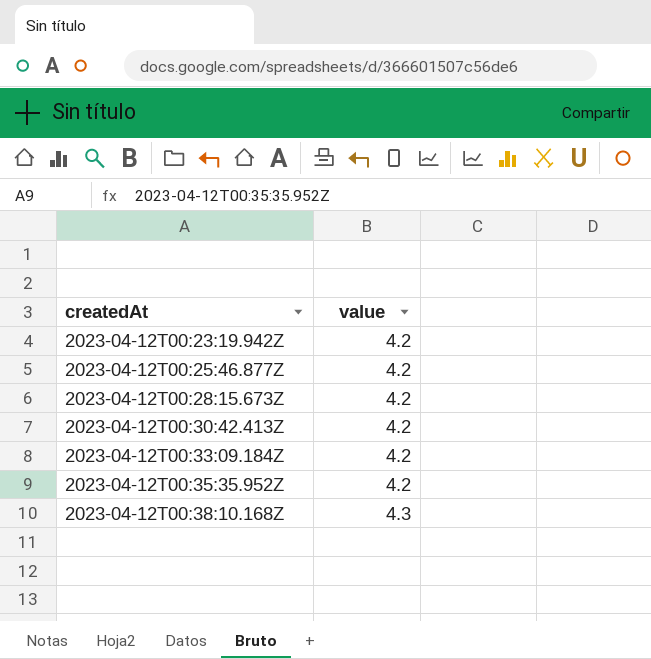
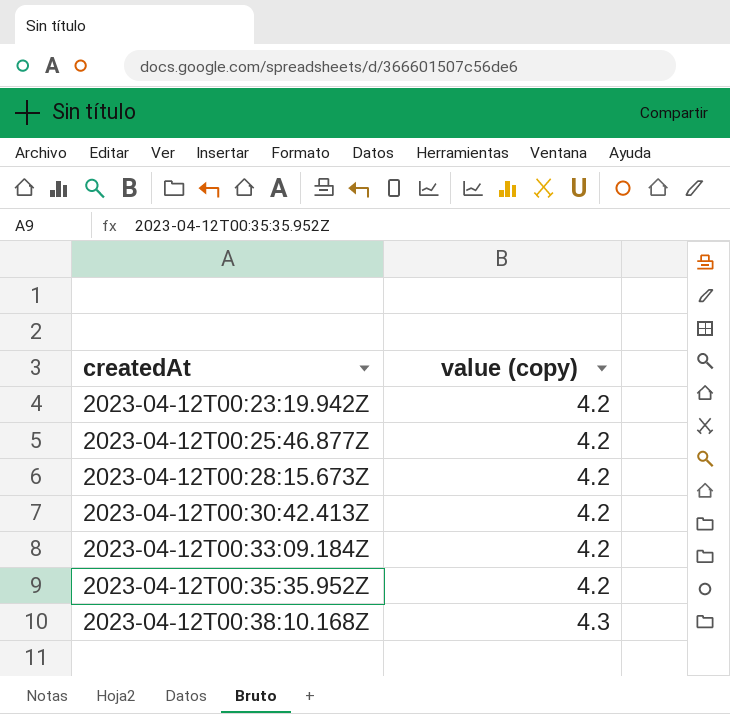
column name: value -> value (copy)

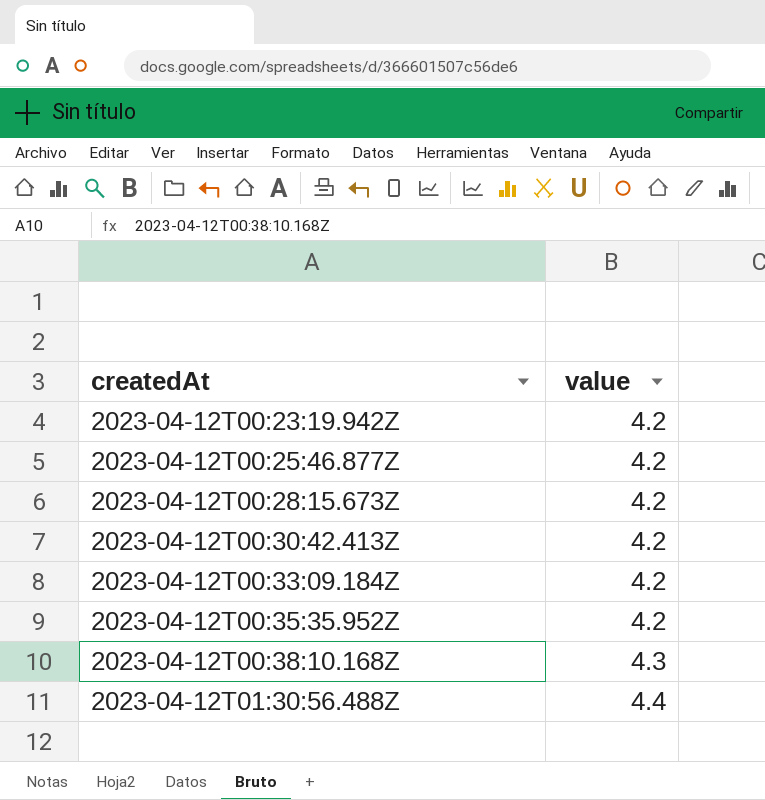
column name: value (copy) -> value
row 2023-04-12T01:30:56.488Z: none -> 4.4

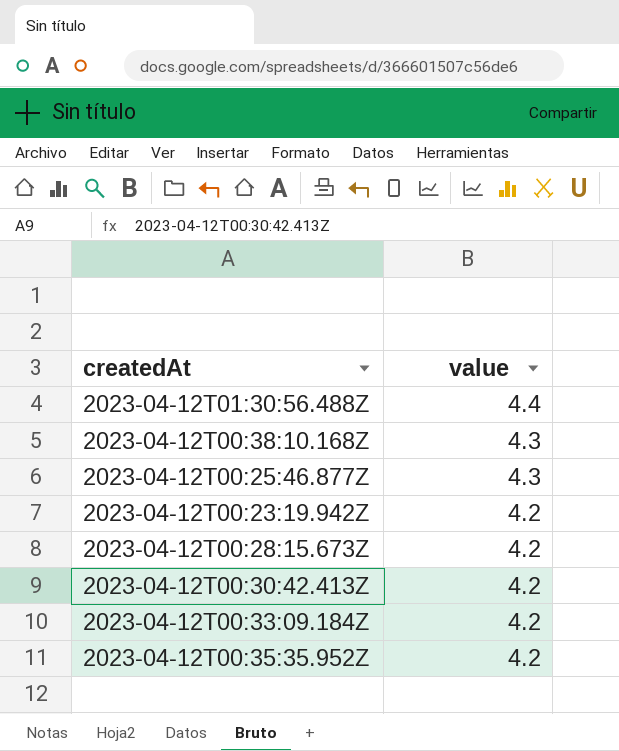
row order: createdAt ascending -> value descending
2023-04-12T00:25:46.877Z | value: 4.2 -> 4.3

